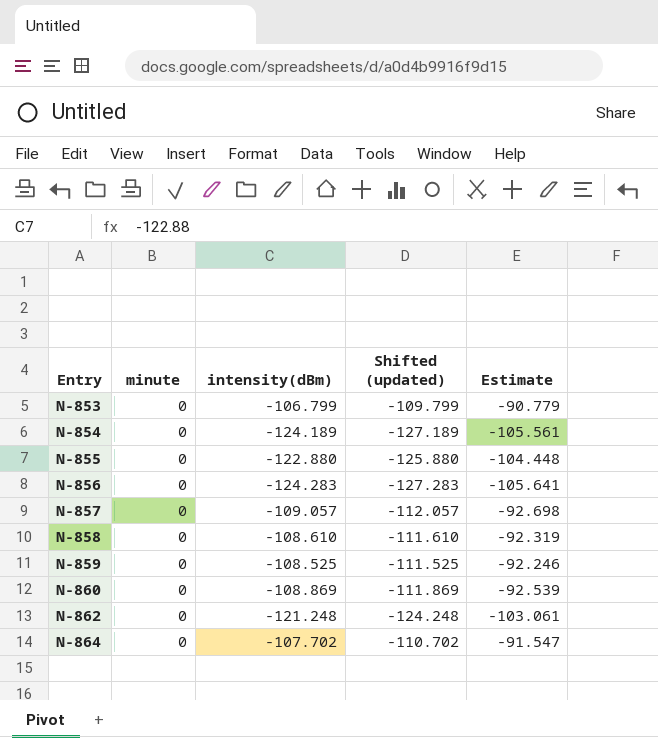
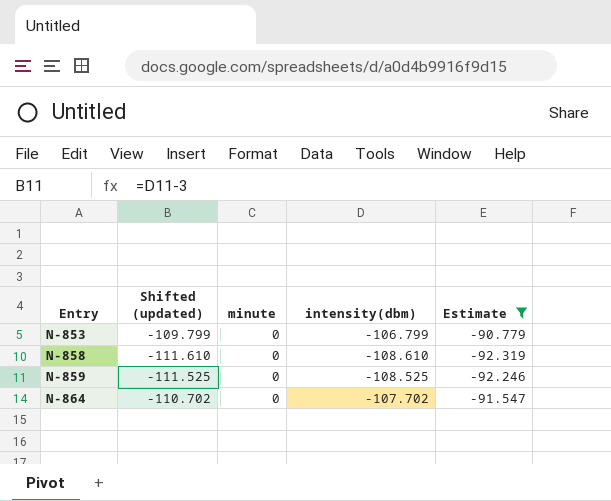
filter: none -> Estimate >= -92.319
column Shifted (updated) | position: 4 -> 2
column name: intensity(dBm) -> intensity(dbm)

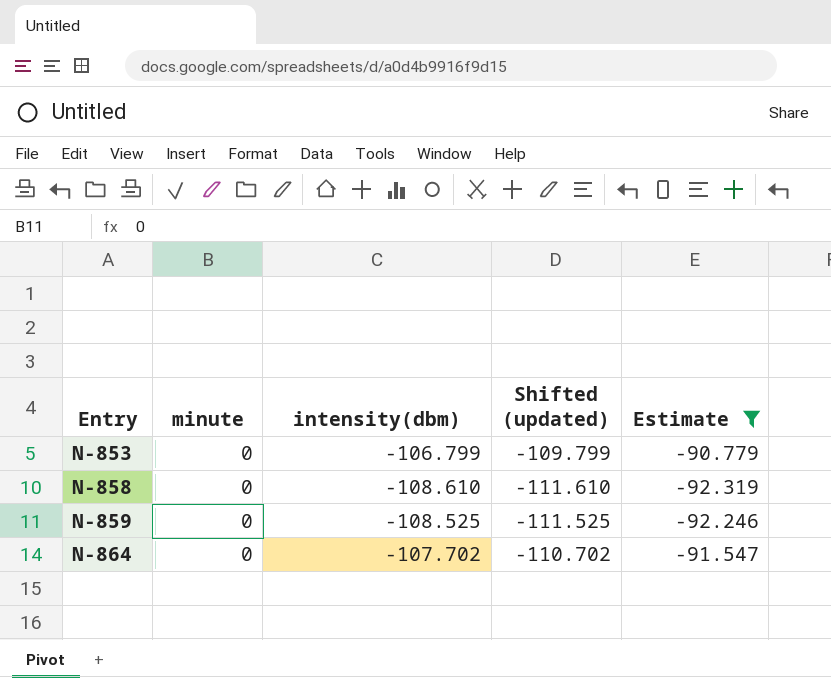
column Shifted (updated) | position: 2 -> 4

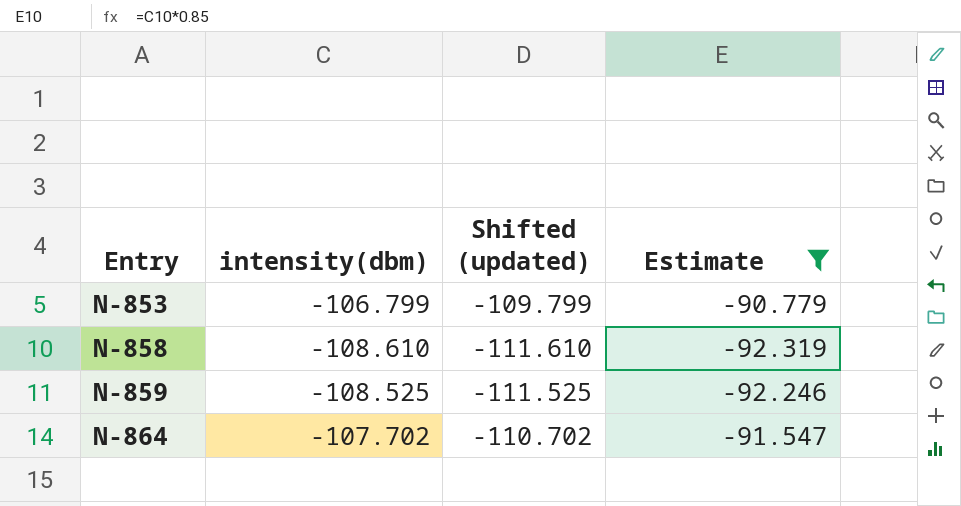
column minute | position: 2 -> none

